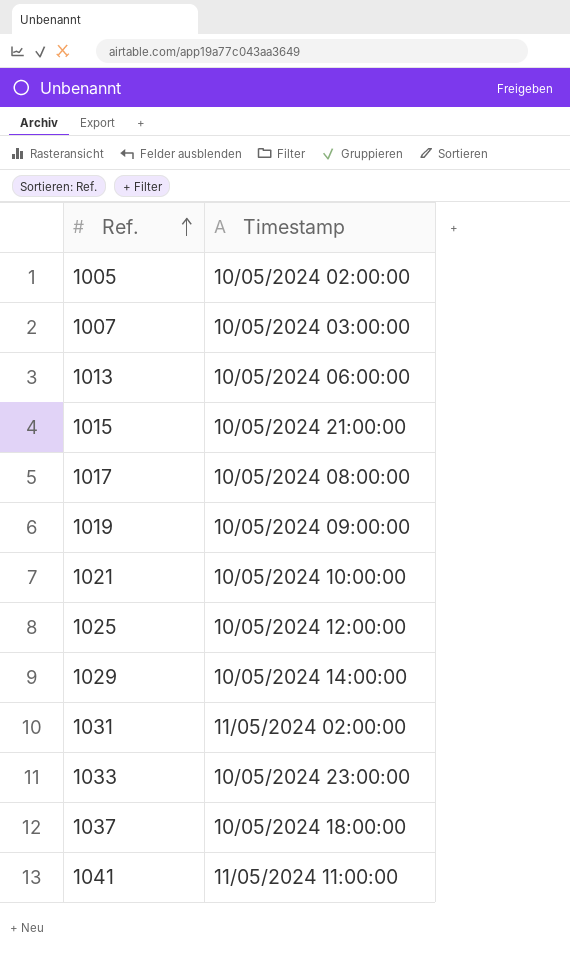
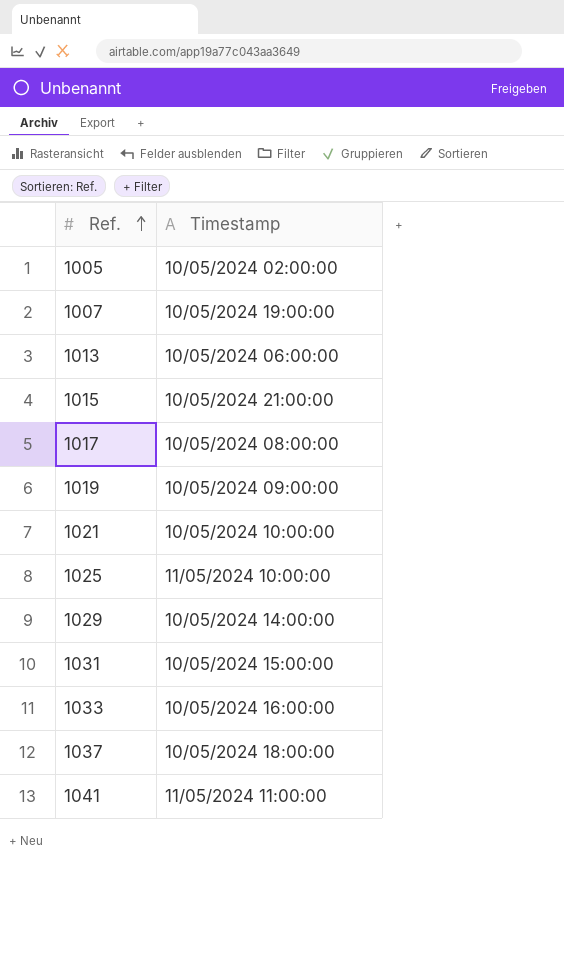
1007 | Timestamp: 10/05/2024 03:00:00 -> 10/05/2024 19:00:00
1025 | Timestamp: 10/05/2024 12:00:00 -> 11/05/2024 10:00:00
1031 | Timestamp: 11/05/2024 02:00:00 -> 10/05/2024 15:00:00
1033 | Timestamp: 10/05/2024 23:00:00 -> 10/05/2024 16:00:00

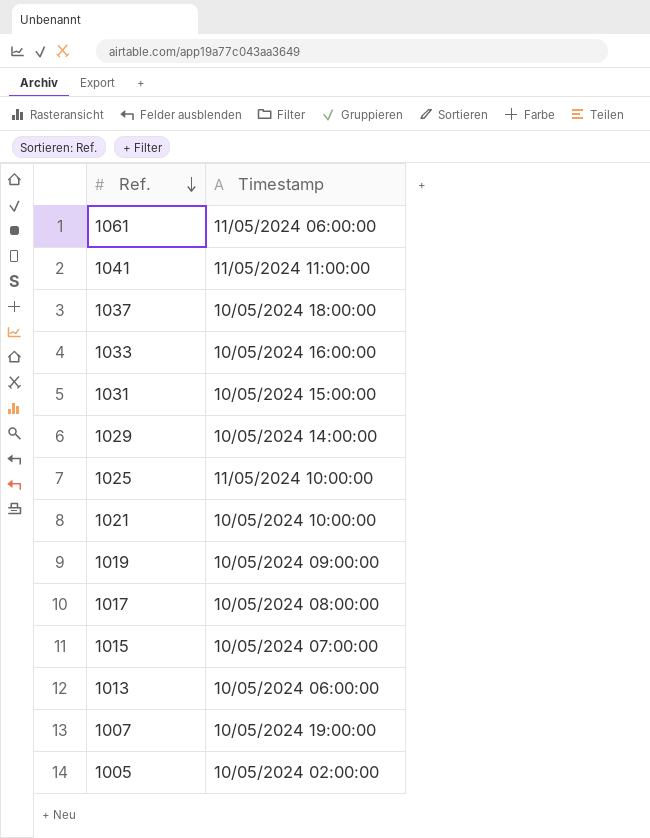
row order: Ref. ascending -> Ref. descending
row 1061: none -> 11/05/2024 06:00:00
1015 | Timestamp: 10/05/2024 21:00:00 -> 10/05/2024 07:00:00

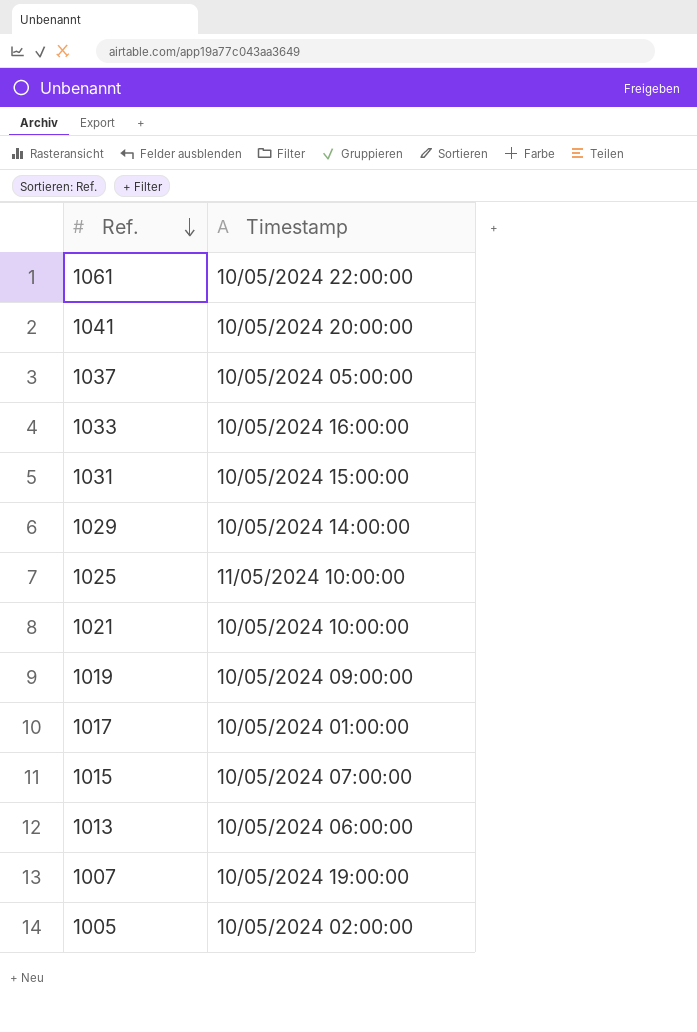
1061 | Timestamp: 11/05/2024 06:00:00 -> 10/05/2024 22:00:00
1041 | Timestamp: 11/05/2024 11:00:00 -> 10/05/2024 20:00:00
1037 | Timestamp: 10/05/2024 18:00:00 -> 10/05/2024 05:00:00
1017 | Timestamp: 10/05/2024 08:00:00 -> 10/05/2024 01:00:00

